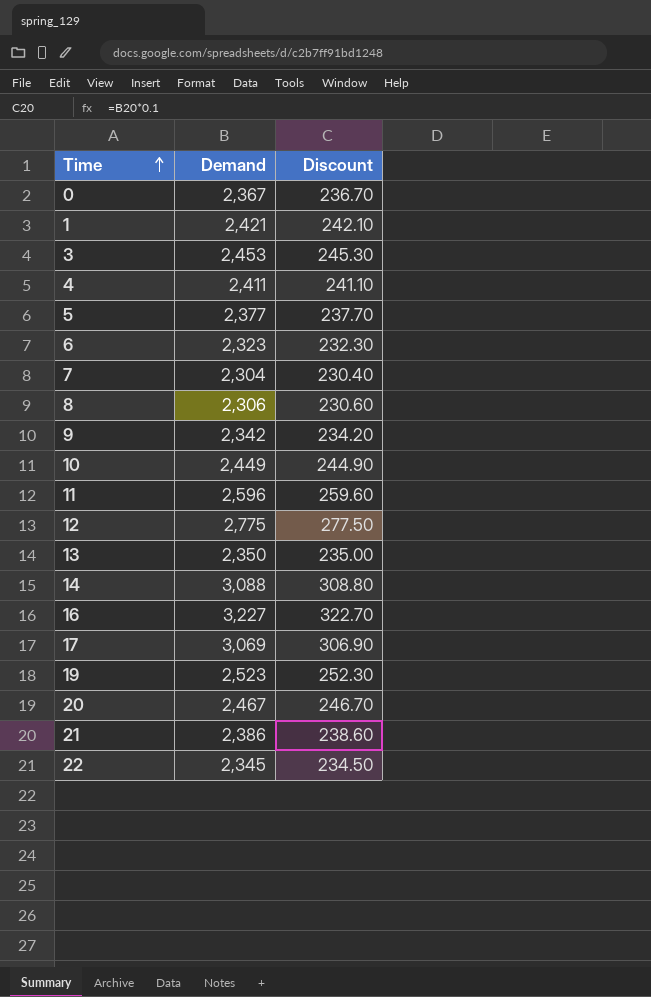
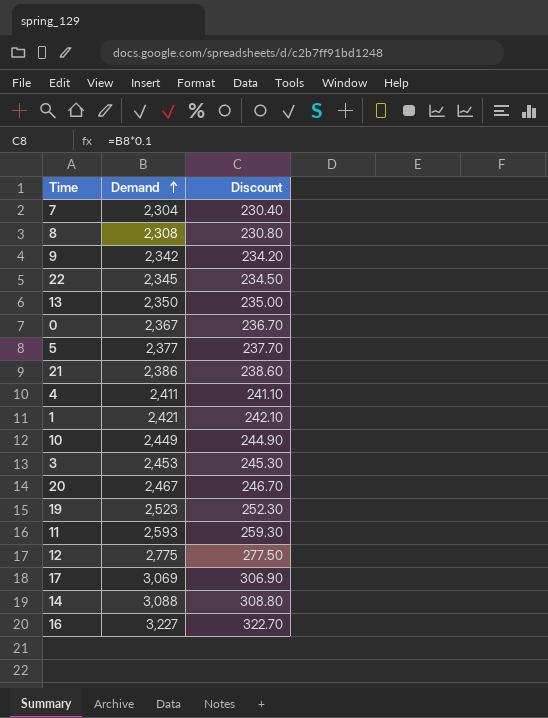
row order: Time ascending -> Demand ascending
row 6: 2,323 | 232.30 -> none
8 | Demand: 2,306 -> 2,308
8 | Discount: 230.60 -> 230.80
11 | Demand: 2,596 -> 2,593
11 | Discount: 259.60 -> 259.30

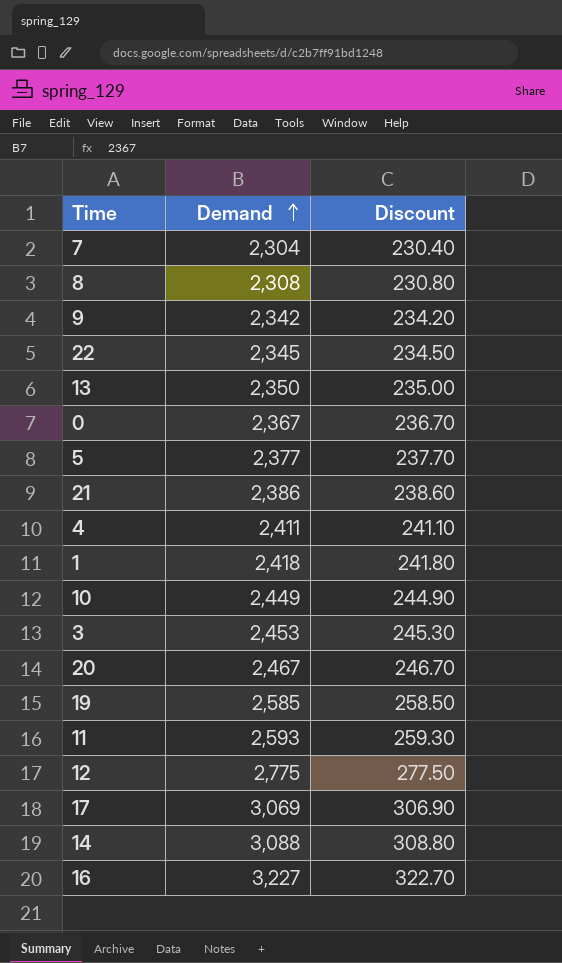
1 | Demand: 2,421 -> 2,418
1 | Discount: 242.10 -> 241.80
19 | Demand: 2,523 -> 2,585
19 | Discount: 252.30 -> 258.50

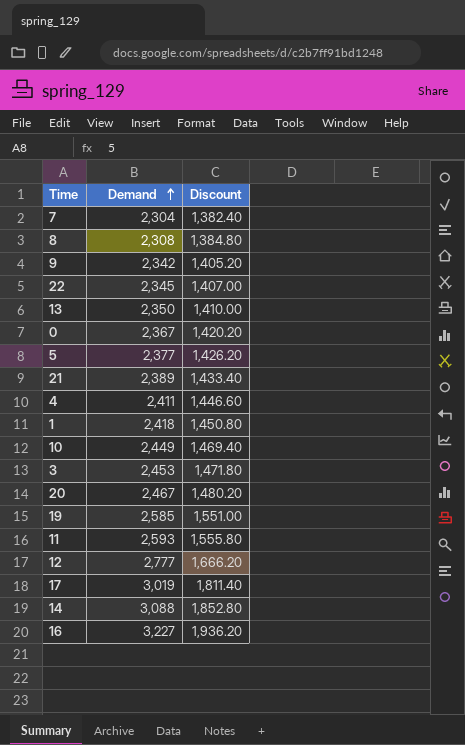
column Discount | formula: [Demand] * 0.1 -> [Demand] * 0.6
21 | Demand: 2,386 -> 2,389
12 | Demand: 2,775 -> 2,777
17 | Demand: 3,069 -> 3,019

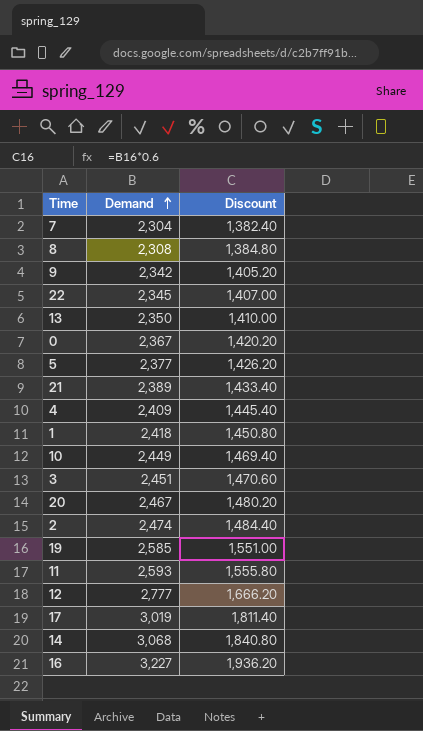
4 | Demand: 2,411 -> 2,409
4 | Discount: 1,446.60 -> 1,445.40
3 | Demand: 2,453 -> 2,451
3 | Discount: 1,471.80 -> 1,470.60
row 2: none -> 2,474 | 1,484.40
14 | Demand: 3,088 -> 3,068
14 | Discount: 1,852.80 -> 1,840.80

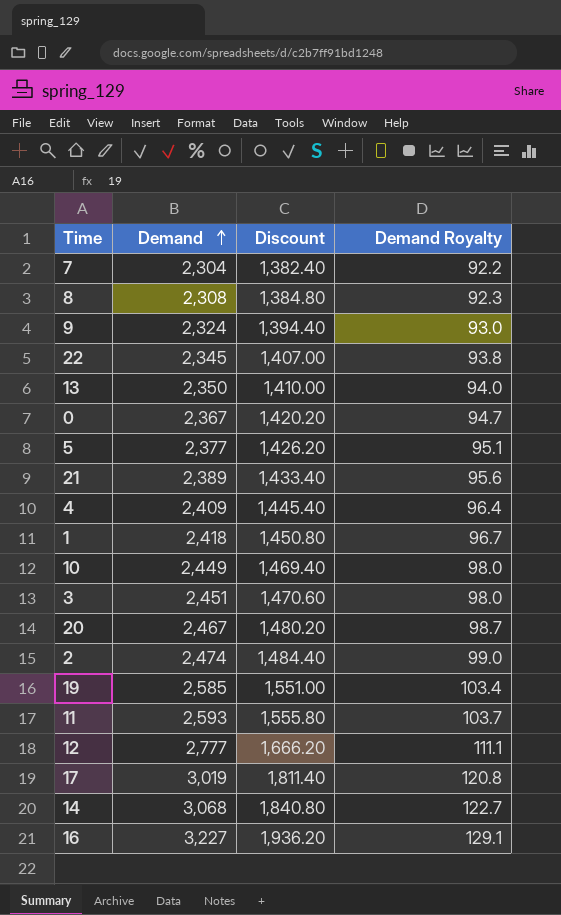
column Demand Royalty | formula: none -> [Demand] * 0.04
9 | Demand: 2,342 -> 2,324
9 | Discount: 1,405.20 -> 1,394.40

